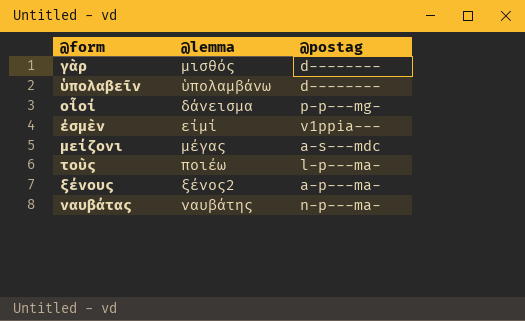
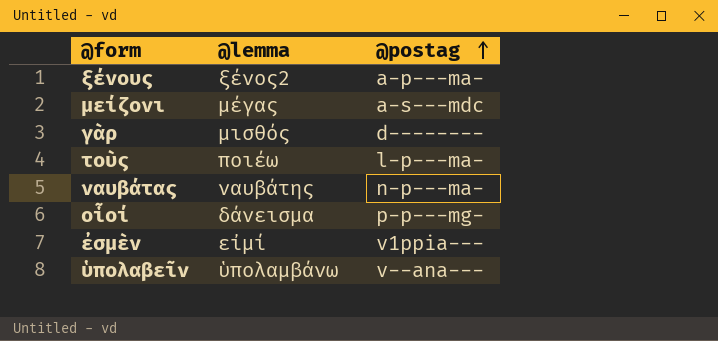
row order: none -> @postag ascending
ὑπολαβεῖν | @postag: d-------- -> v--ana---

